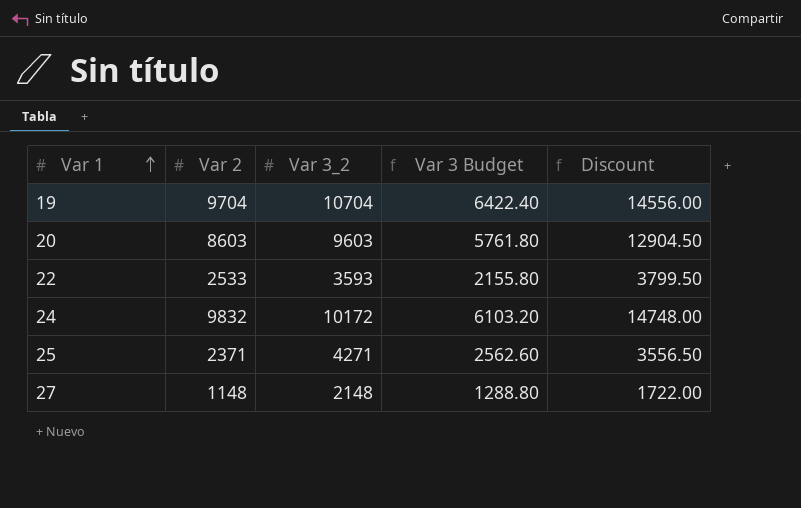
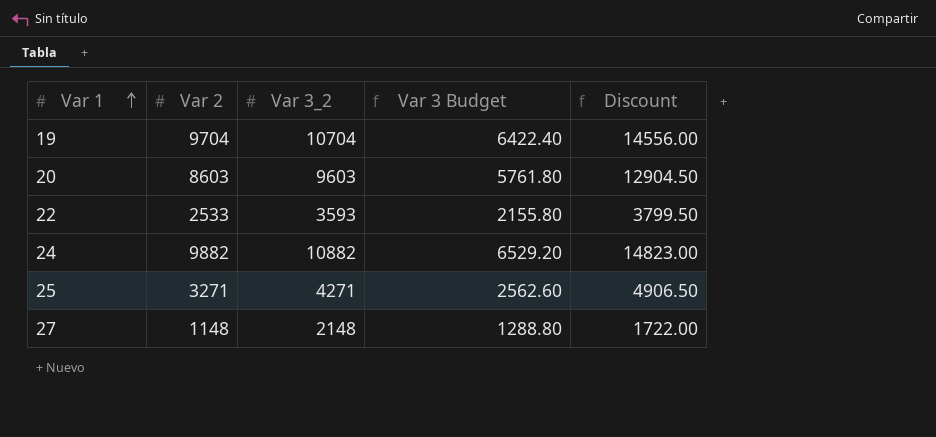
24 | Var 2: 9832 -> 9882
24 | Var 3_2: 10172 -> 10882
24 | Var 3 Budget: 6103.20 -> 6529.20
24 | Discount: 14748.00 -> 14823.00
25 | Var 2: 2371 -> 3271
25 | Discount: 3556.50 -> 4906.50

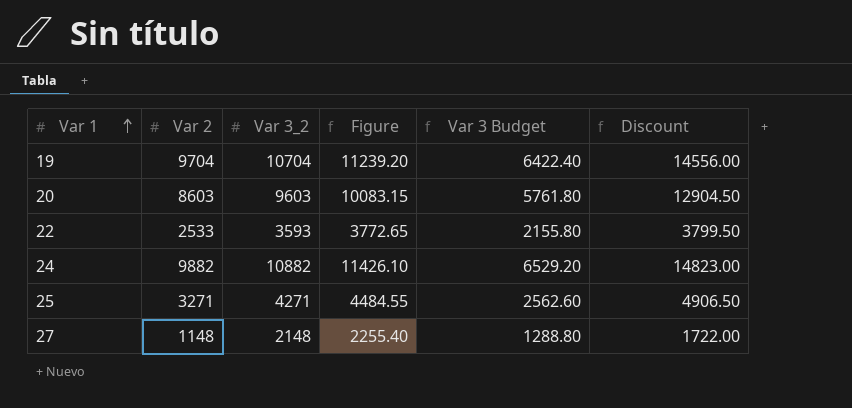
column Figure | formula: none -> [Var 3_2] * 1.05

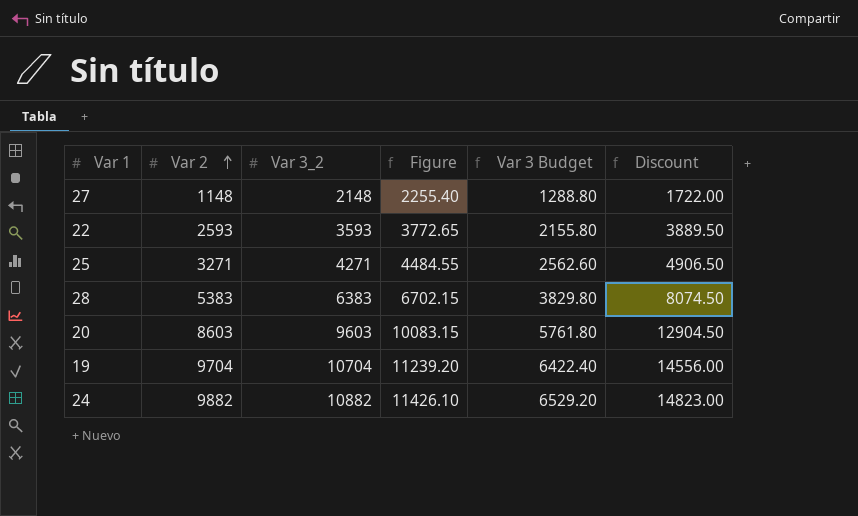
row order: Var 1 ascending -> Var 2 ascending
22 | Var 2: 2533 -> 2593
22 | Discount: 3799.50 -> 3889.50
row 28: none -> 5383 | 6383 | 6702.15 | 3829.80 | 8074.50

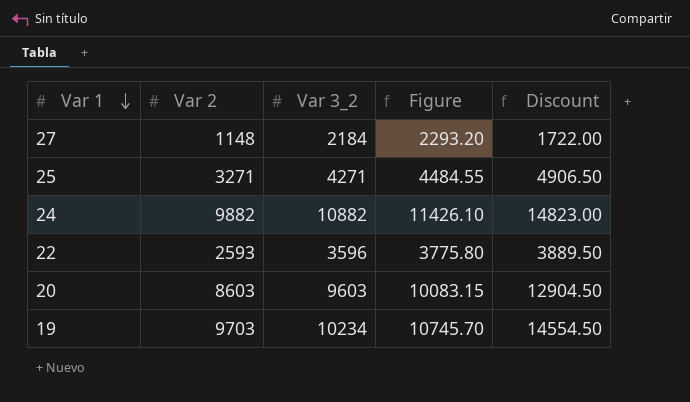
row order: Var 2 ascending -> Var 1 descending
column Var 3 Budget | formula: [Var 3_2] * 0.6 -> none
row 28: 5383 | 6383 | 6702.15 | 3829.80 | 8074.50 -> none
27 | Var 3_2: 2148 -> 2184
27 | Figure: 2255.40 -> 2293.20
22 | Var 3_2: 3593 -> 3596
22 | Figure: 3772.65 -> 3775.80
19 | Var 2: 9704 -> 9703
19 | Var 3_2: 10704 -> 10234
19 | Figure: 11239.20 -> 10745.70
19 | Discount: 14556.00 -> 14554.50

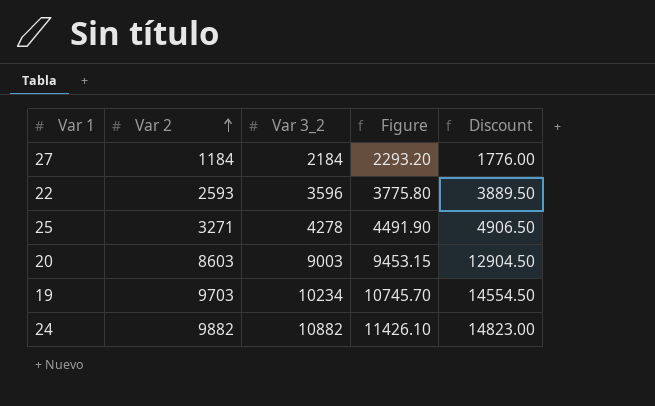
row order: Var 1 descending -> Var 2 ascending
27 | Var 2: 1148 -> 1184
27 | Discount: 1722.00 -> 1776.00
25 | Var 3_2: 4271 -> 4278
25 | Figure: 4484.55 -> 4491.90
20 | Var 3_2: 9603 -> 9003
20 | Figure: 10083.15 -> 9453.15

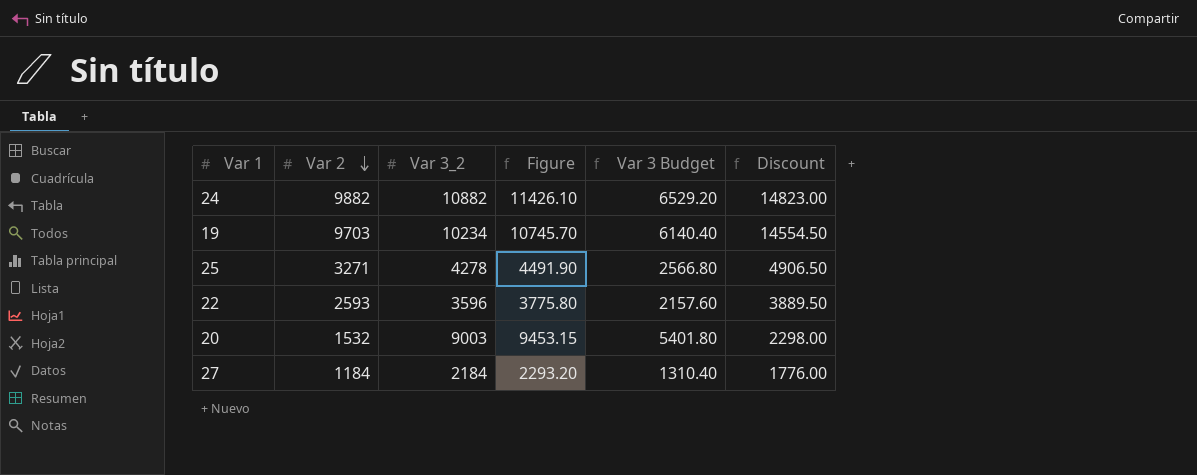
row order: Var 2 ascending -> Var 2 descending
column Var 3 Budget | formula: none -> [Var 3_2] * 0.6
20 | Var 2: 8603 -> 1532
20 | Discount: 12904.50 -> 2298.00

